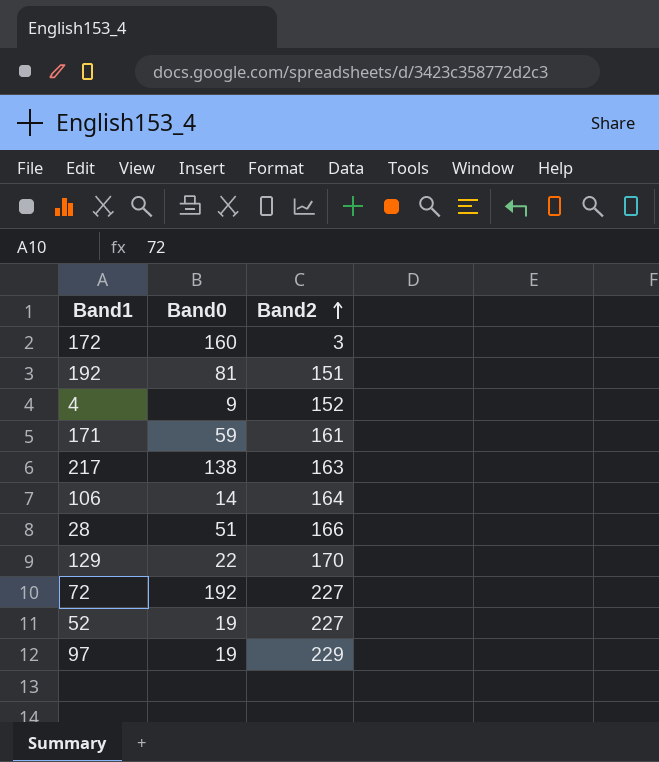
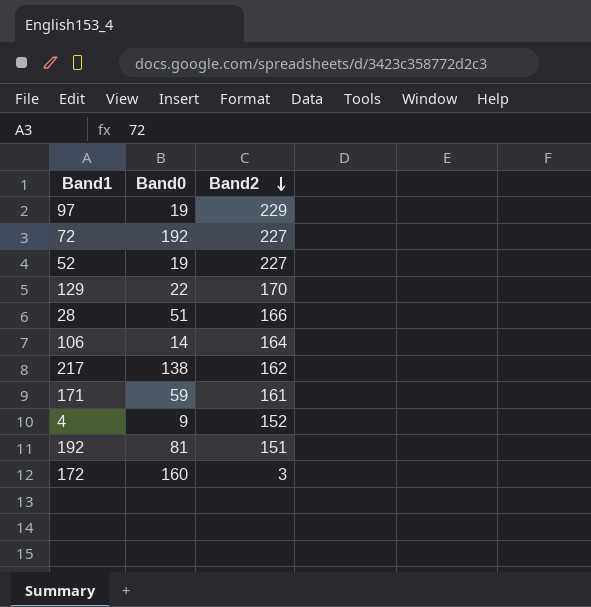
row order: Band2 ascending -> Band2 descending
217 | Band2: 163 -> 162

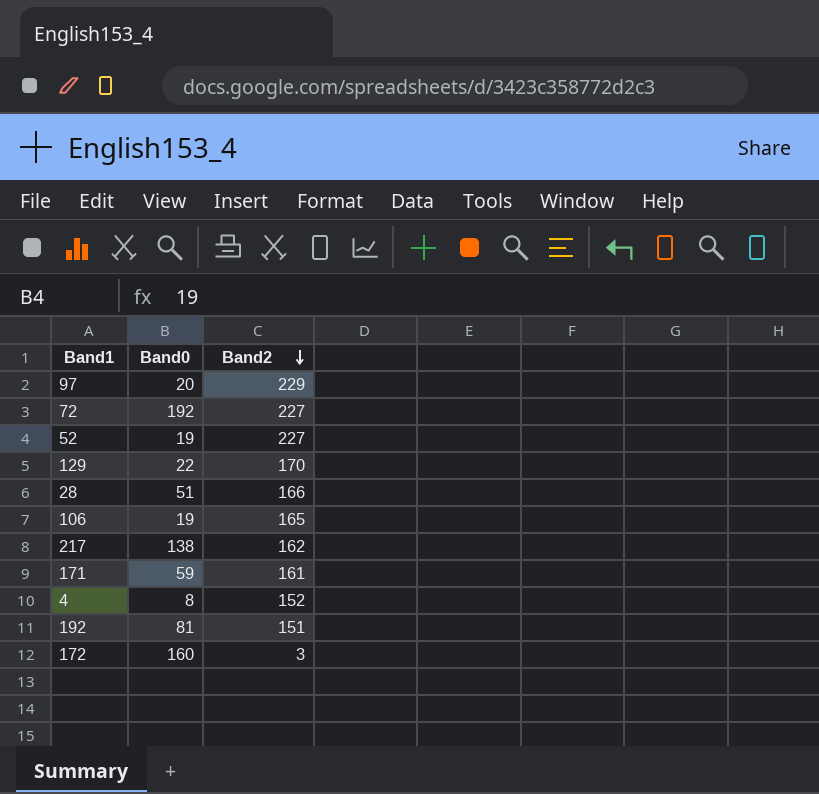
97 | Band0: 19 -> 20
106 | Band0: 14 -> 19
106 | Band2: 164 -> 165
4 | Band0: 9 -> 8

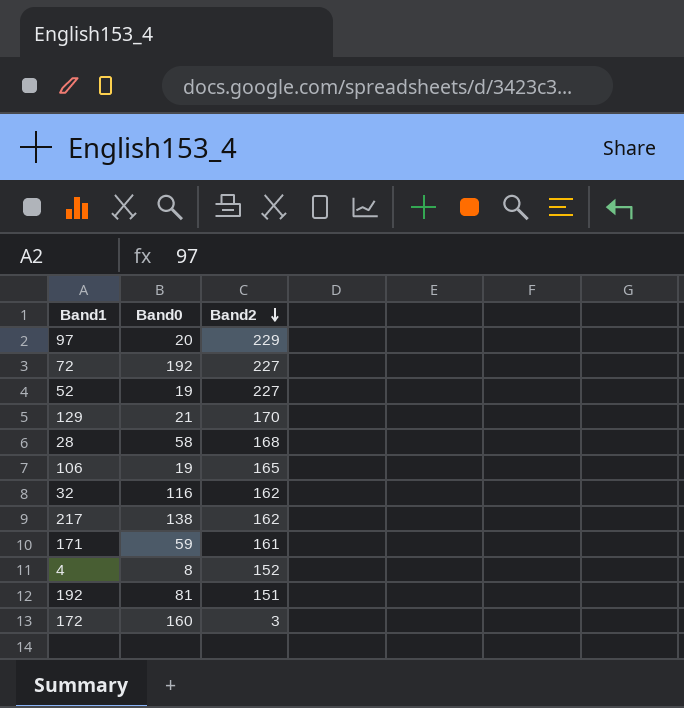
129 | Band0: 22 -> 21
28 | Band0: 51 -> 58
28 | Band2: 166 -> 168
row 32: none -> 116 | 162

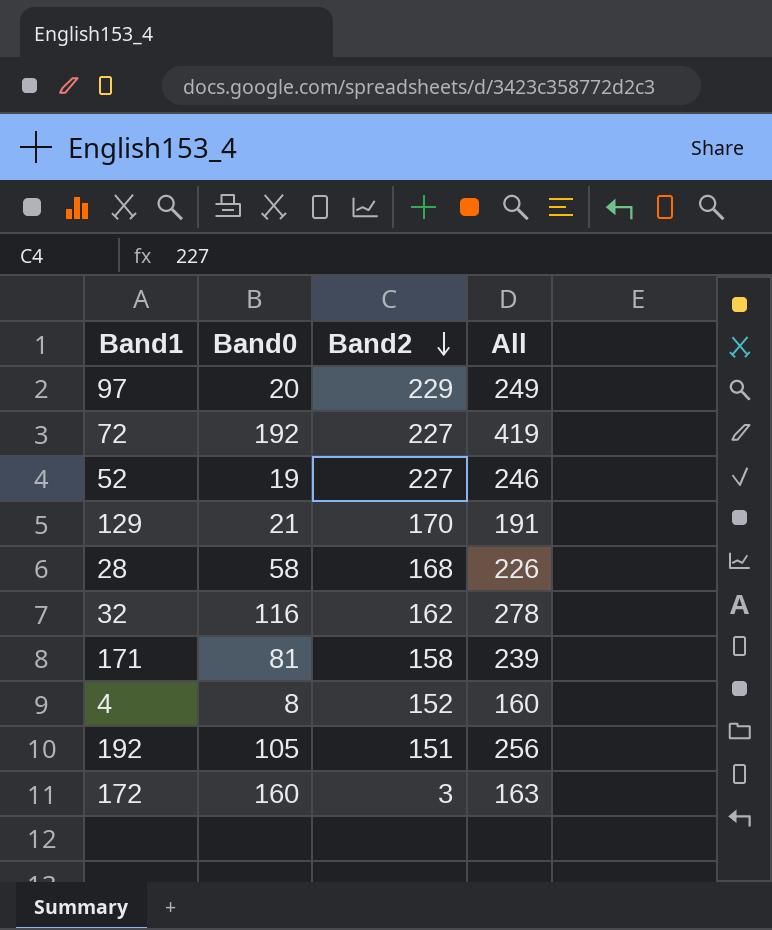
column All | formula: none -> [Band0] + [Band2]
row 106: 19 | 165 -> none
row 217: 138 | 162 -> none
171 | Band0: 59 -> 81
171 | Band2: 161 -> 158
192 | Band0: 81 -> 105

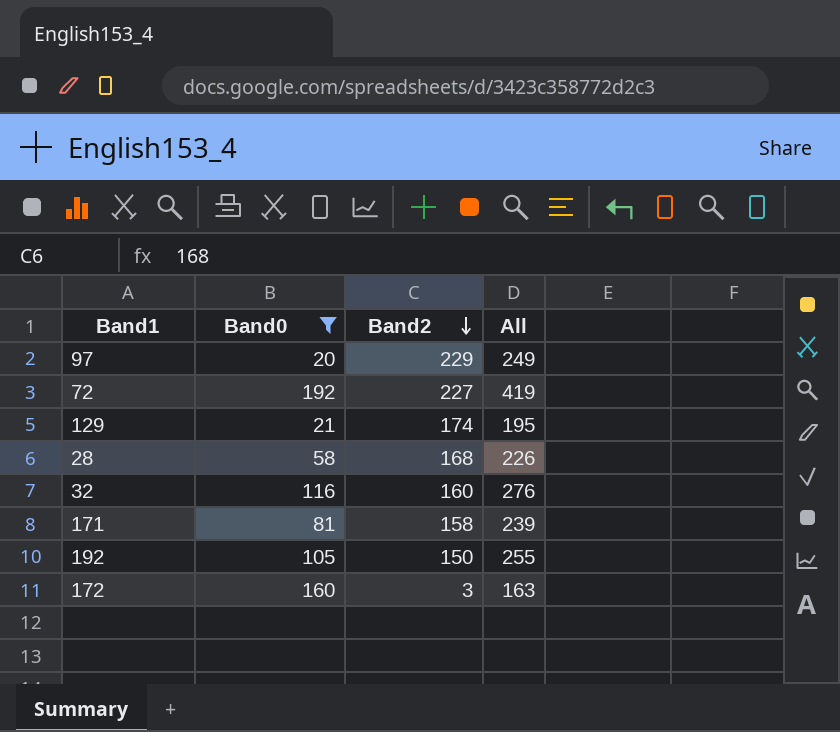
filter: none -> Band0 >= 20
129 | Band2: 170 -> 174
129 | All: 191 -> 195
32 | Band2: 162 -> 160
32 | All: 278 -> 276
192 | Band2: 151 -> 150
192 | All: 256 -> 255

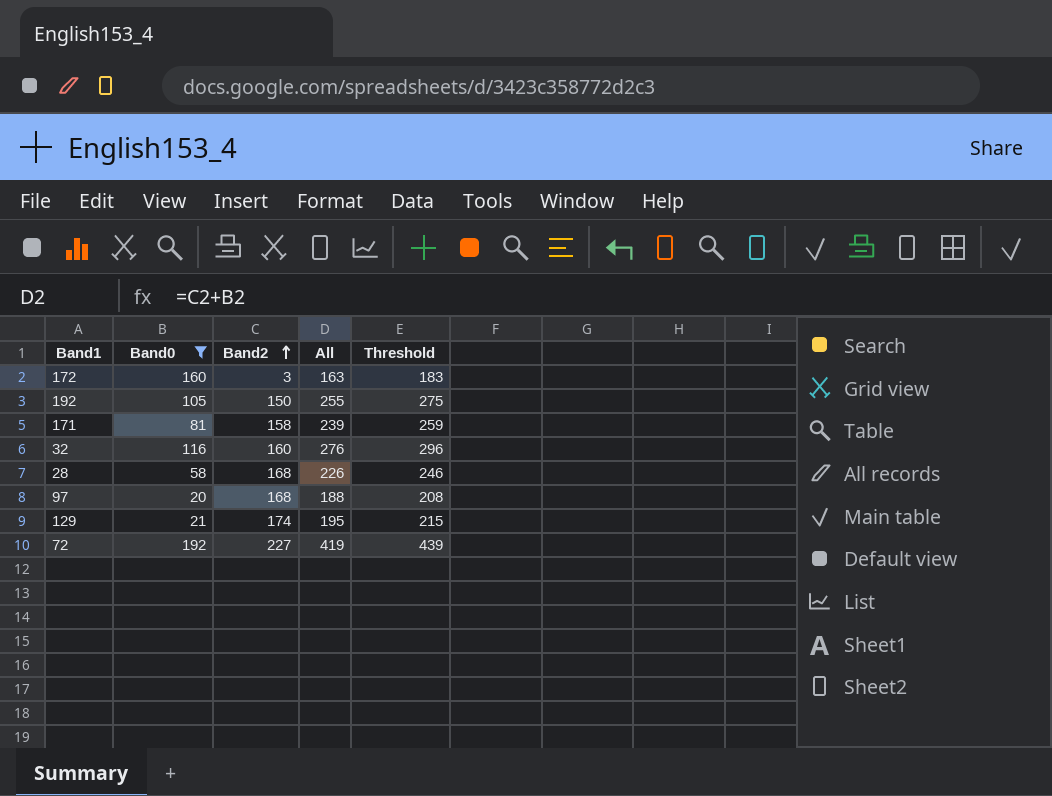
row order: Band2 descending -> Band2 ascending
column Threshold | formula: none -> [All] + 20
97 | Band2: 229 -> 168
97 | All: 249 -> 188

